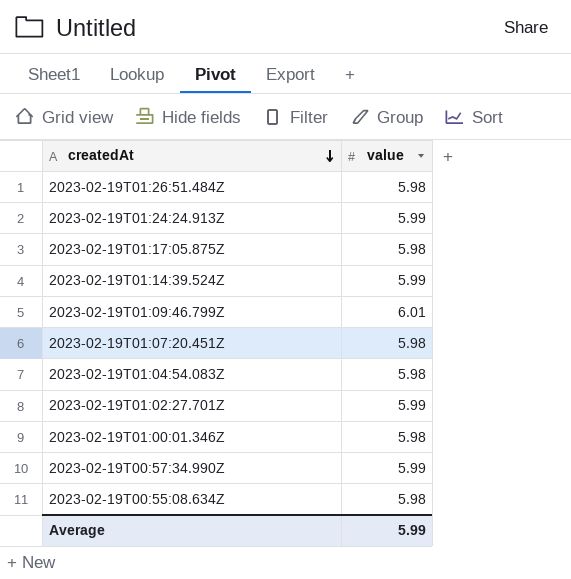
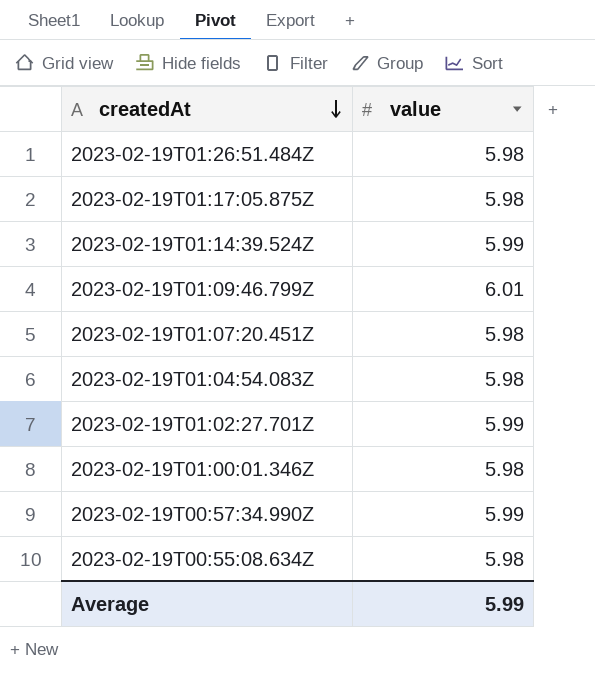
row 2023-02-19T01:24:24.913Z: 5.99 -> none

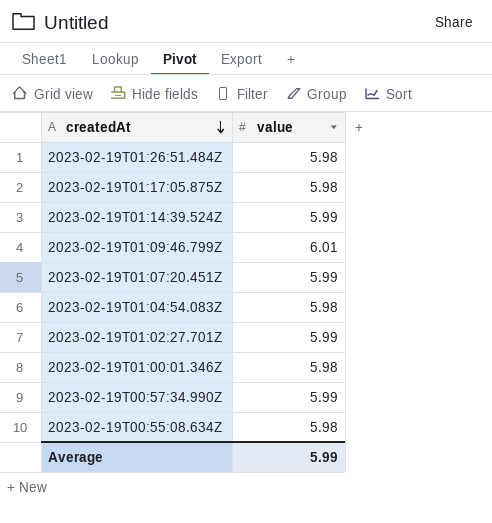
2023-02-19T01:07:20.451Z | value: 5.98 -> 5.99

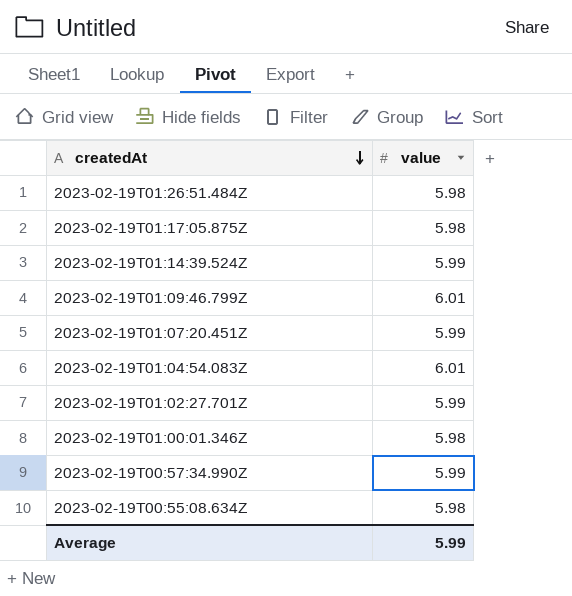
2023-02-19T01:04:54.083Z | value: 5.98 -> 6.01

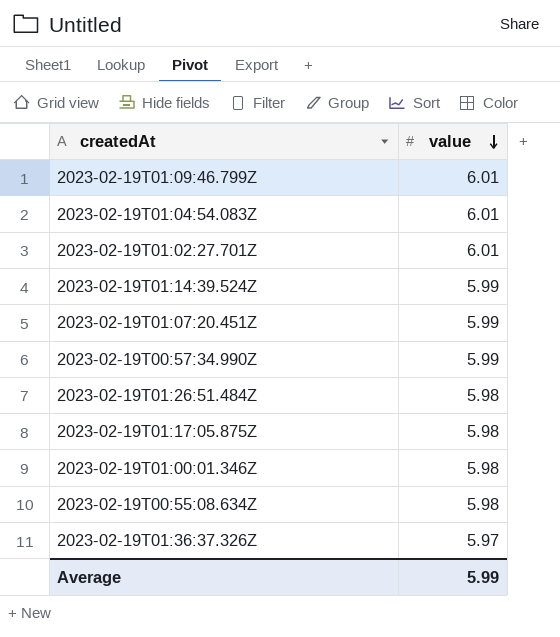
row order: createdAt descending -> value descending
2023-02-19T01:02:27.701Z | value: 5.99 -> 6.01
row 2023-02-19T01:36:37.326Z: none -> 5.97

